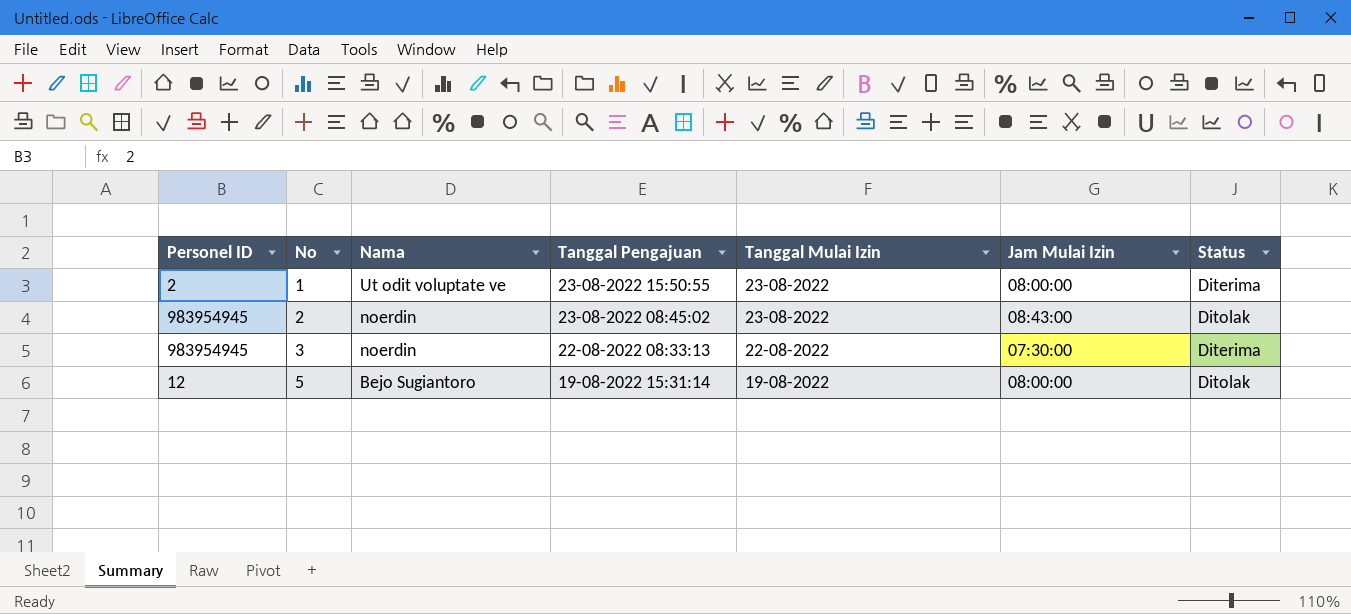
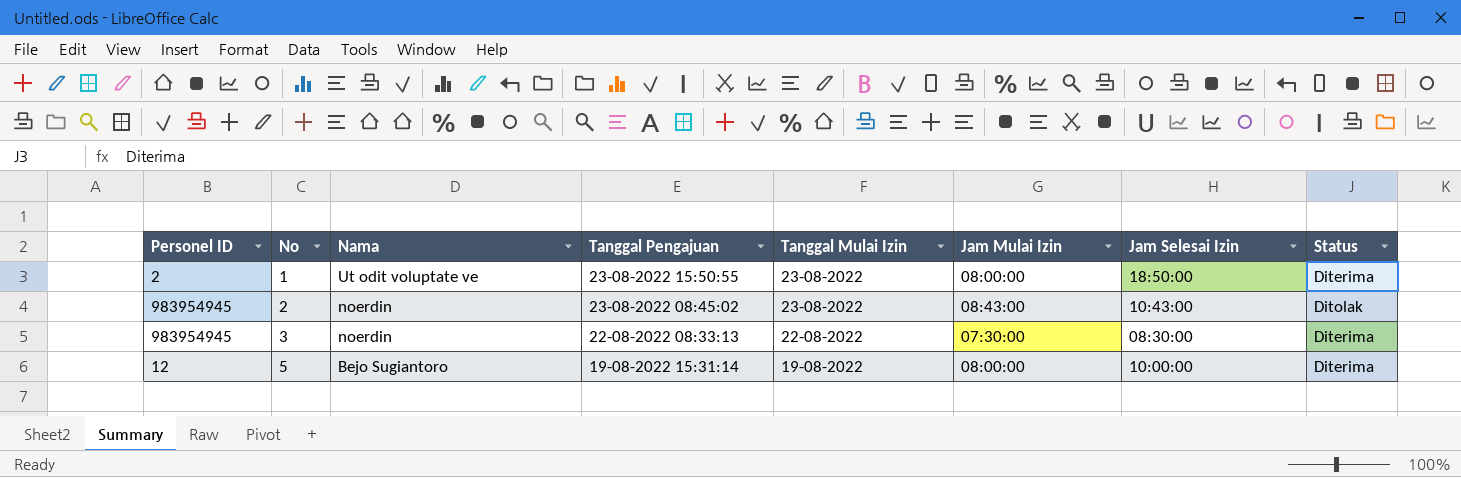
column Jam Selesai Izin | position: none -> 7
5 | Status: Ditolak -> Diterima

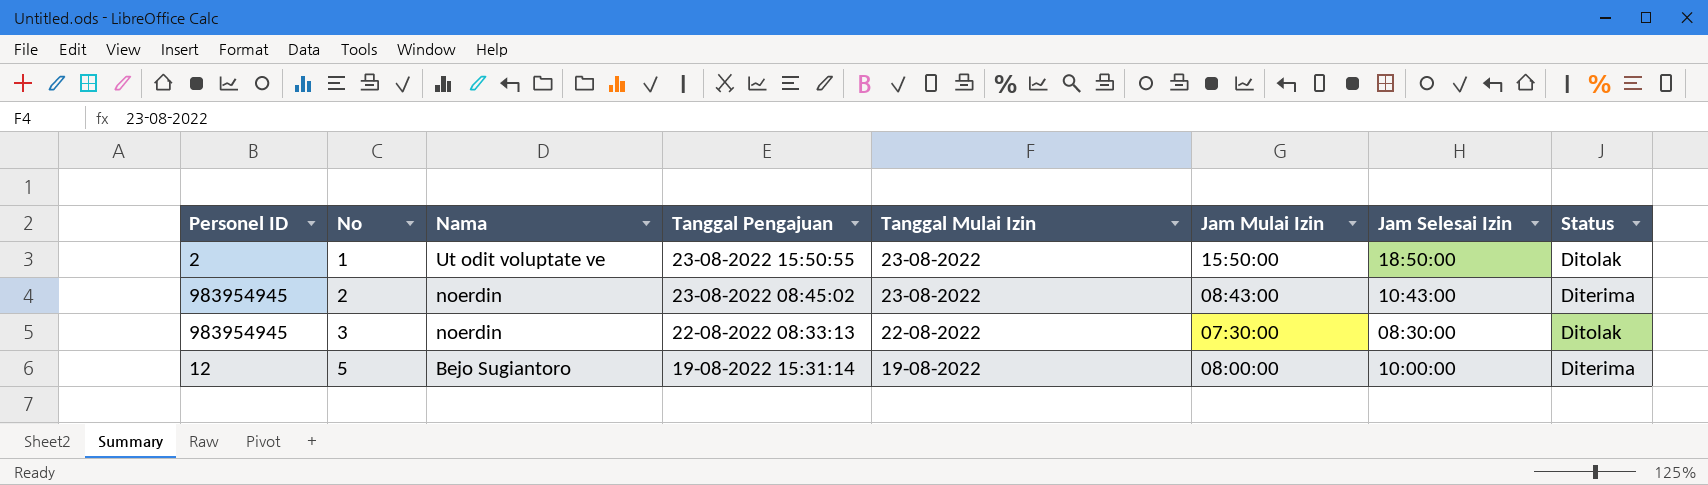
1 | Jam Mulai Izin: 08:00:00 -> 15:50:00
1 | Status: Diterima -> Ditolak
2 | Status: Ditolak -> Diterima
3 | Status: Diterima -> Ditolak

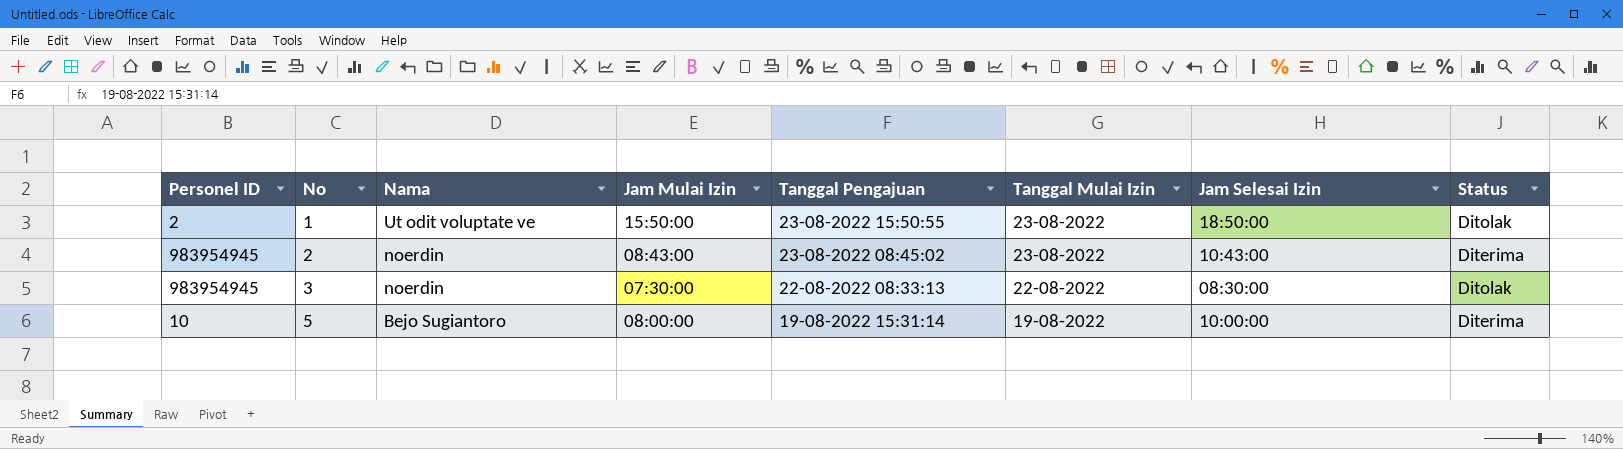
column Jam Mulai Izin | position: 6 -> 4
5 | Personel ID: 12 -> 10

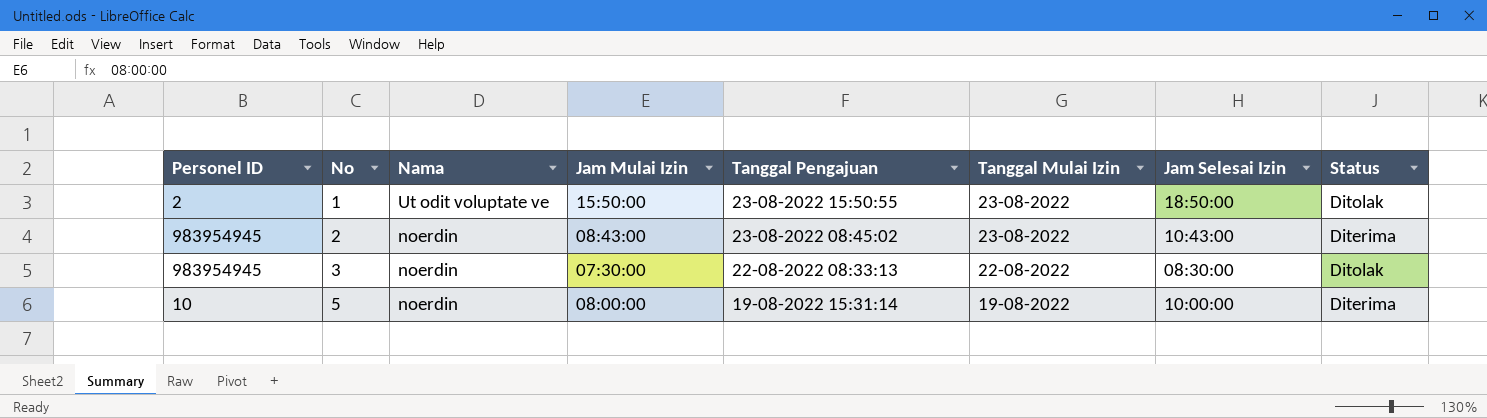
5 | Nama: Bejo Sugiantoro -> noerdin

